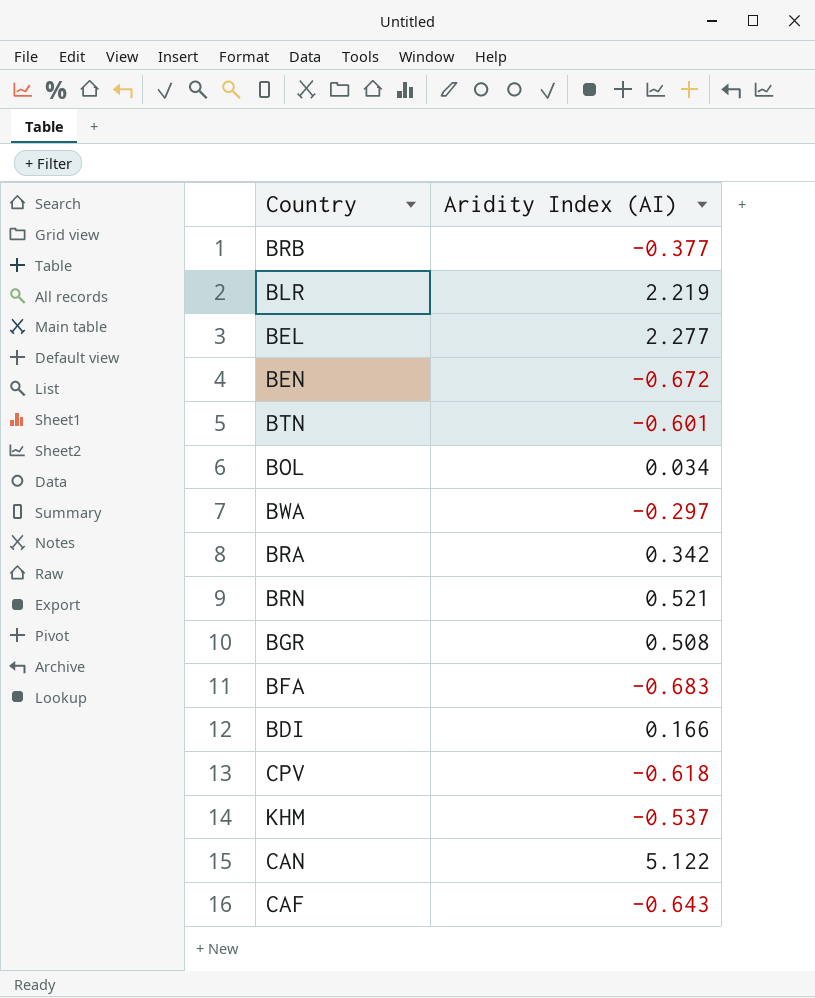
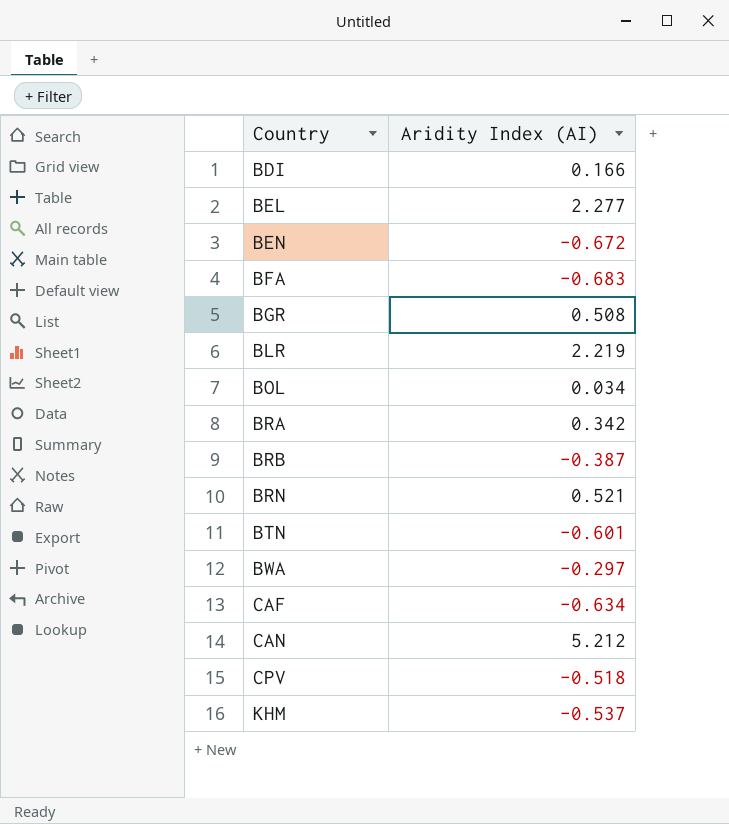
row order: none -> Country ascending
BRB | Aridity Index (AI): -0.377 -> -0.387
CAF | Aridity Index (AI): -0.643 -> -0.634
CAN | Aridity Index (AI): 5.122 -> 5.212
CPV | Aridity Index (AI): -0.618 -> -0.518

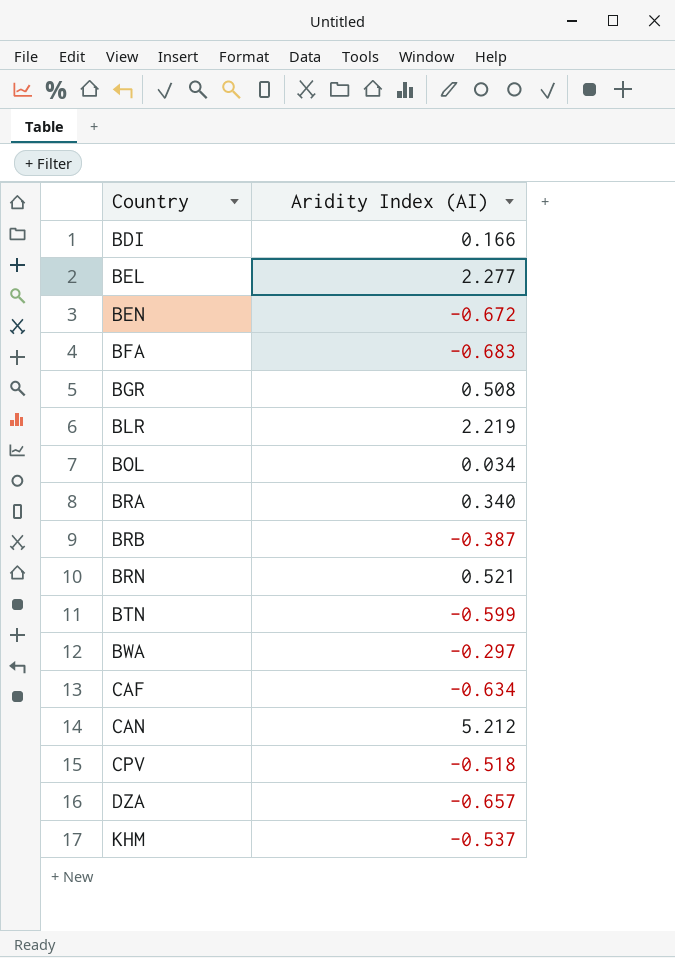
BRA | Aridity Index (AI): 0.342 -> 0.340
BTN | Aridity Index (AI): -0.601 -> -0.599
row DZA: none -> -0.657

